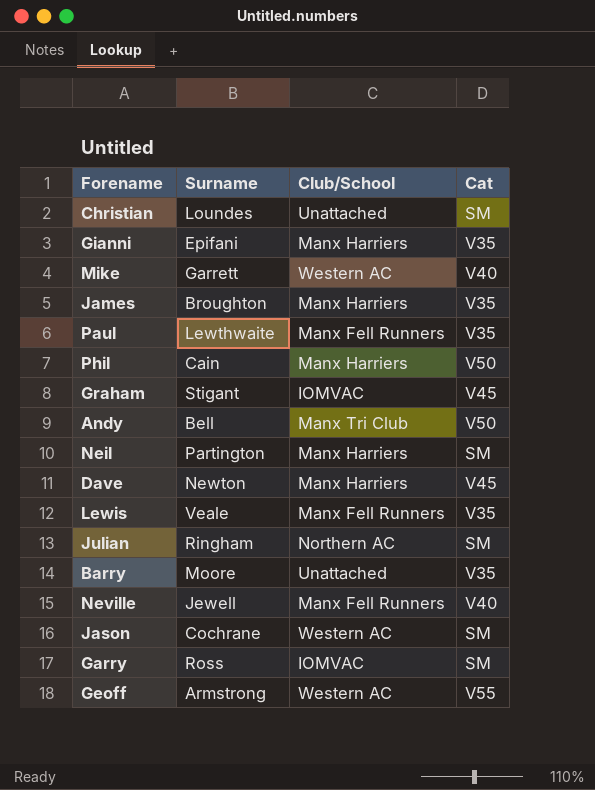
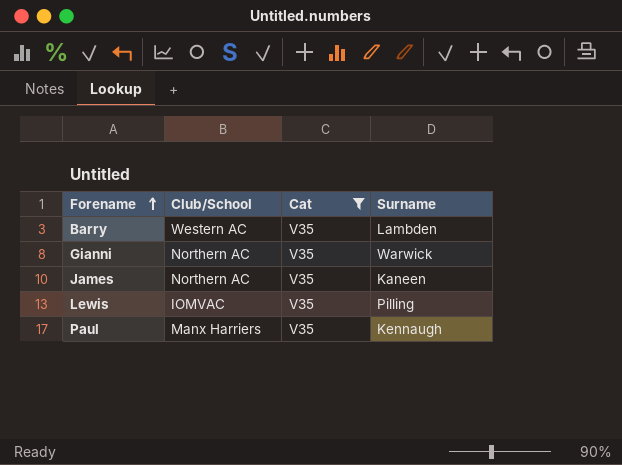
filter: none -> Cat = V35
row order: none -> Forename ascending
column Surname | position: 2 -> 4
Barry | Club/School: Unattached -> Western AC
Barry | Surname: Moore -> Lambden
Gianni | Club/School: Manx Harriers -> Northern AC
Gianni | Surname: Epifani -> Warwick
James | Club/School: Manx Harriers -> Northern AC
James | Surname: Broughton -> Kaneen
Lewis | Club/School: Manx Fell Runners -> IOMVAC
Lewis | Surname: Veale -> Pilling
Paul | Club/School: Manx Fell Runners -> Manx Harriers
Paul | Surname: Lewthwaite -> Kennaugh

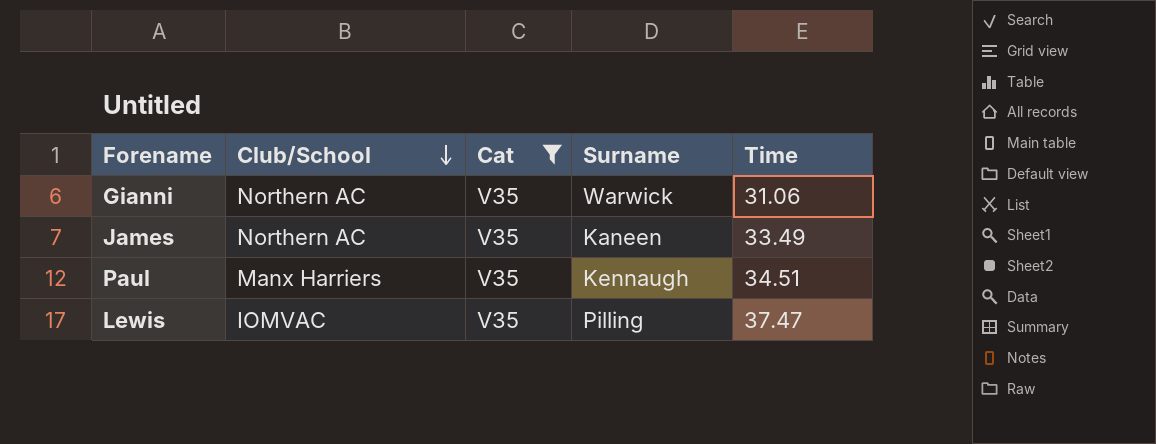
row order: Forename ascending -> Club/School descending
column Time | position: none -> 5
row Barry: Western AC | V35 | Lambden -> none

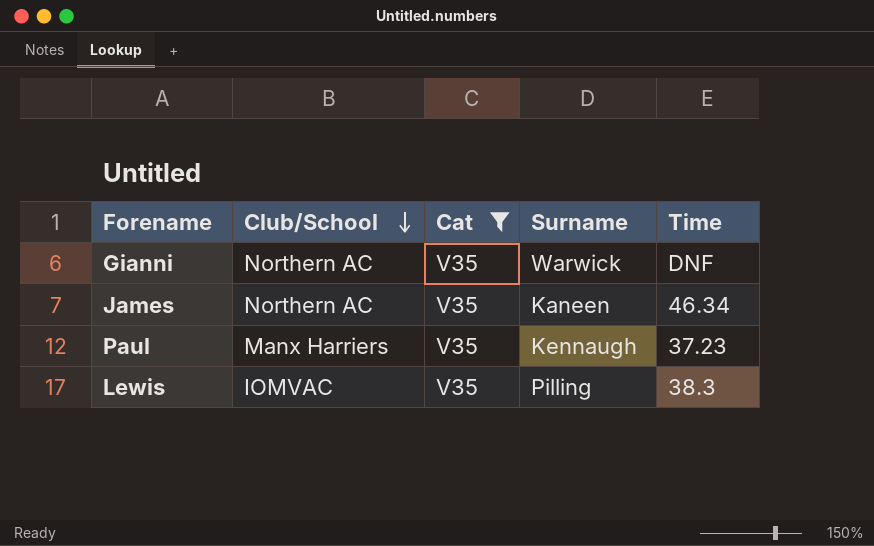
Gianni | Time: 31.06 -> DNF
James | Time: 33.49 -> 46.34
Paul | Time: 34.51 -> 37.23
Lewis | Time: 37.47 -> 38.3

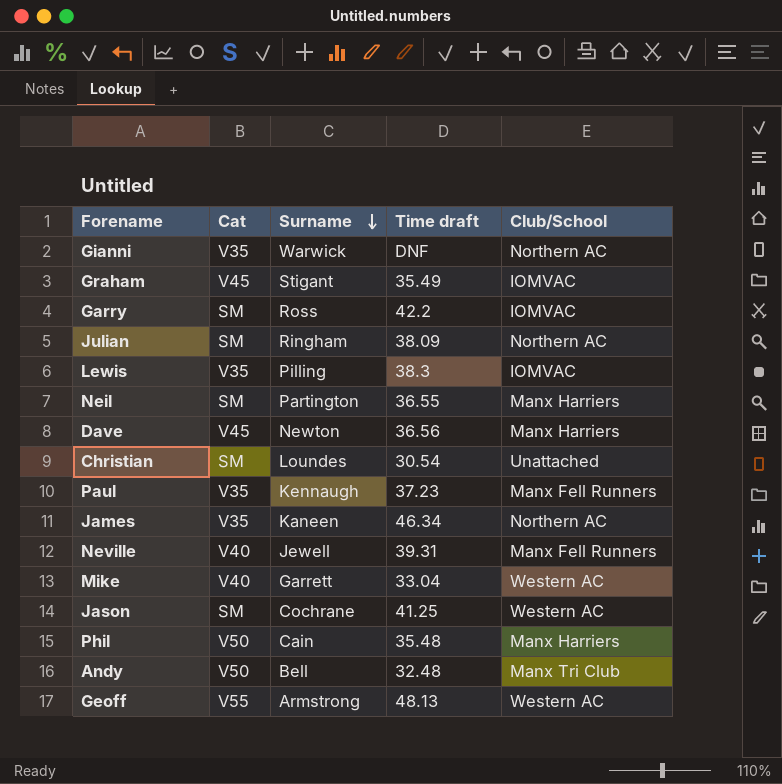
filter: Cat = V35 -> none
row order: Club/School descending -> Surname descending
column name: Time -> Time draft
column Club/School | position: 2 -> 5
Paul | Club/School: Manx Harriers -> Manx Fell Runners

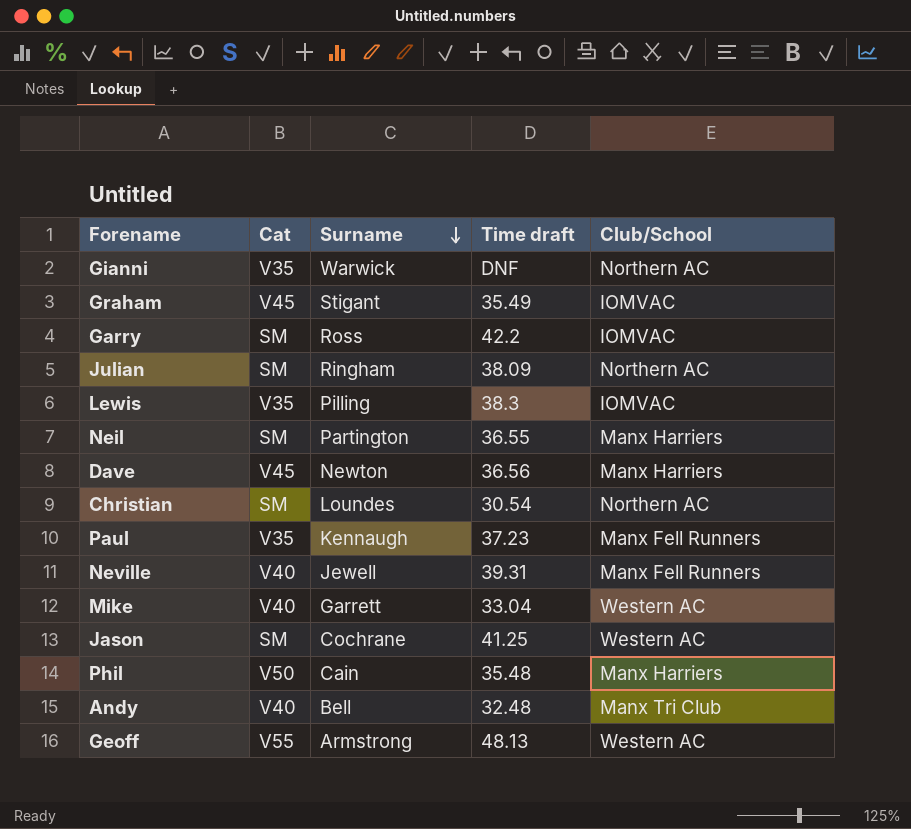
row James: V35 | Kaneen | 46.34 | Northern AC -> none
Christian | Club/School: Unattached -> Northern AC
Andy | Cat: V50 -> V40

